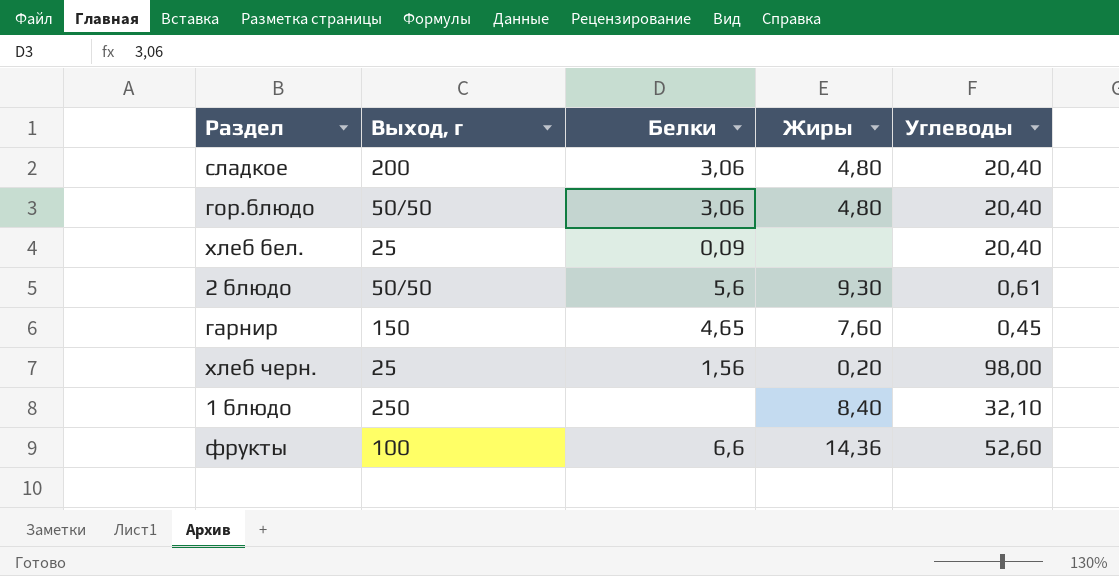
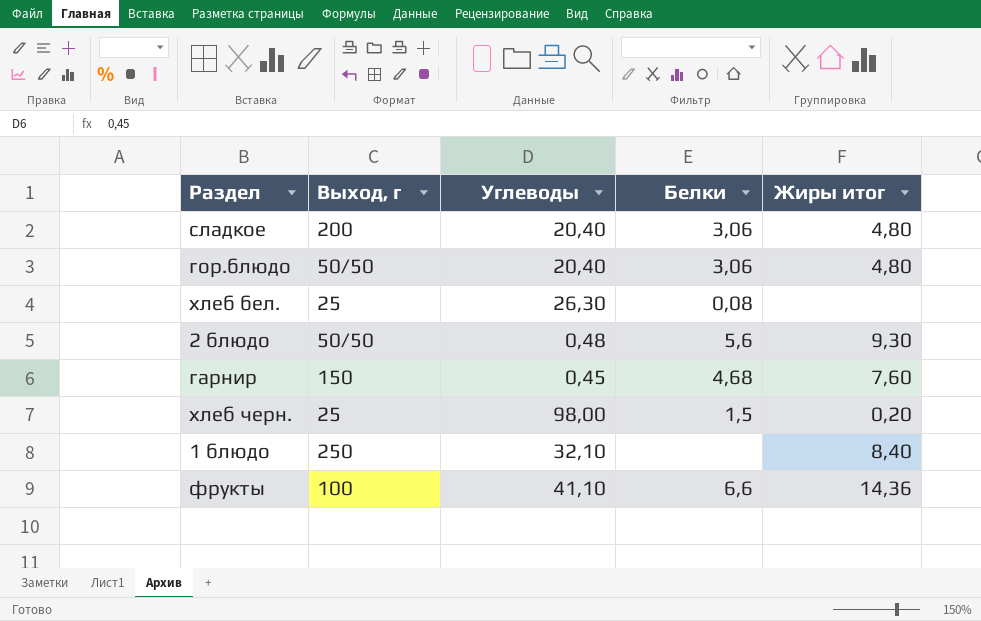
column Углеводы | position: 5 -> 3
column name: Жиры -> Жиры итог
хлеб бел. | Углеводы: 20,40 -> 26,30
хлеб бел. | Белки: 0,09 -> 0,08
2 блюдо | Углеводы: 0,61 -> 0,48
гарнир | Белки: 4,65 -> 4,68
хлеб черн. | Белки: 1,56 -> 1,5
фрукты | Углеводы: 52,60 -> 41,10

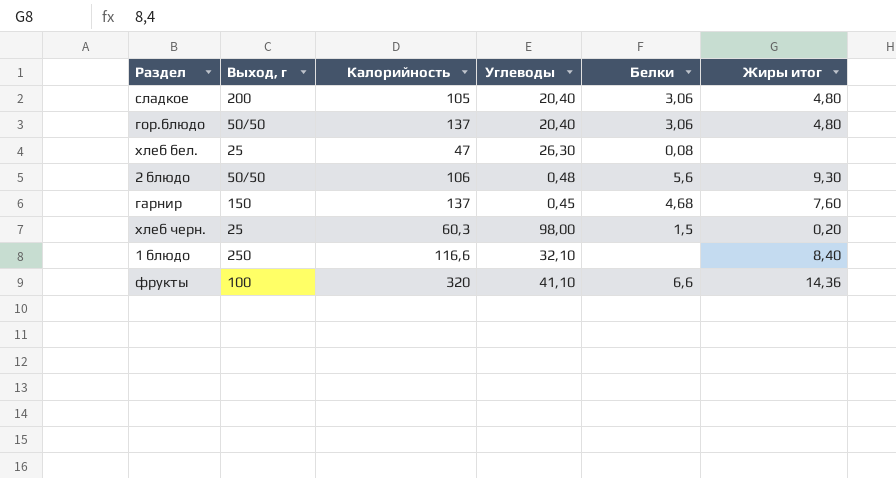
column Калорийность | position: none -> 3

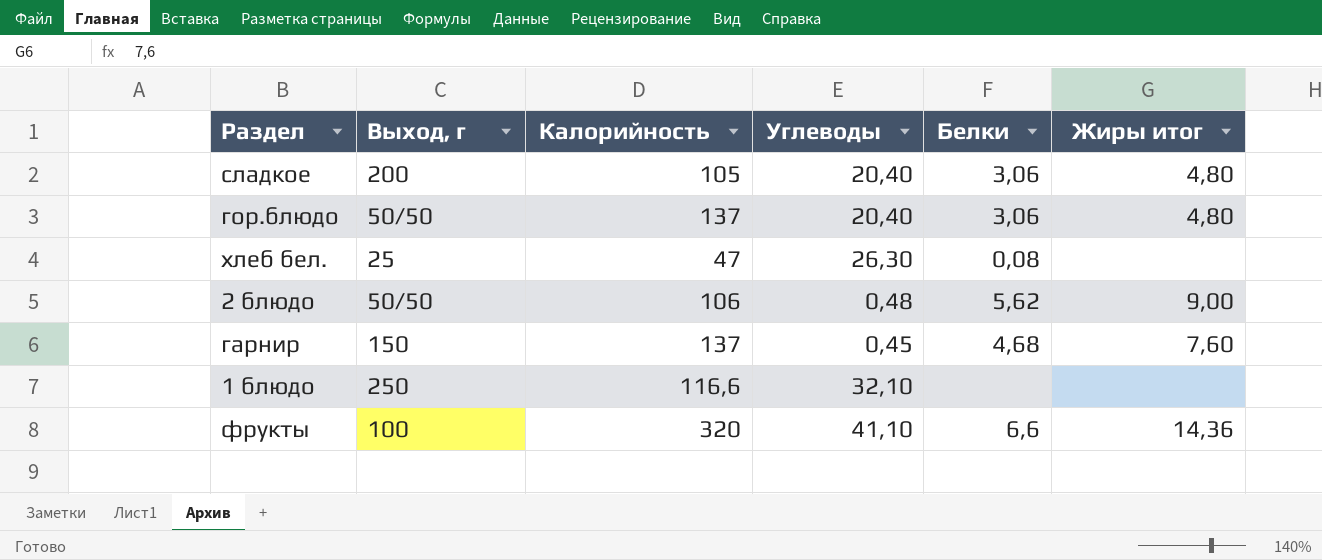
row хлеб черн.: 25 | 60,3 | 98,00 | 1,5 | 0,20 -> none
2 блюдо | Белки: 5,6 -> 5,62
2 блюдо | Жиры итог: 9,30 -> 9,00
1 блюдо | Жиры итог: 8,40 -> none

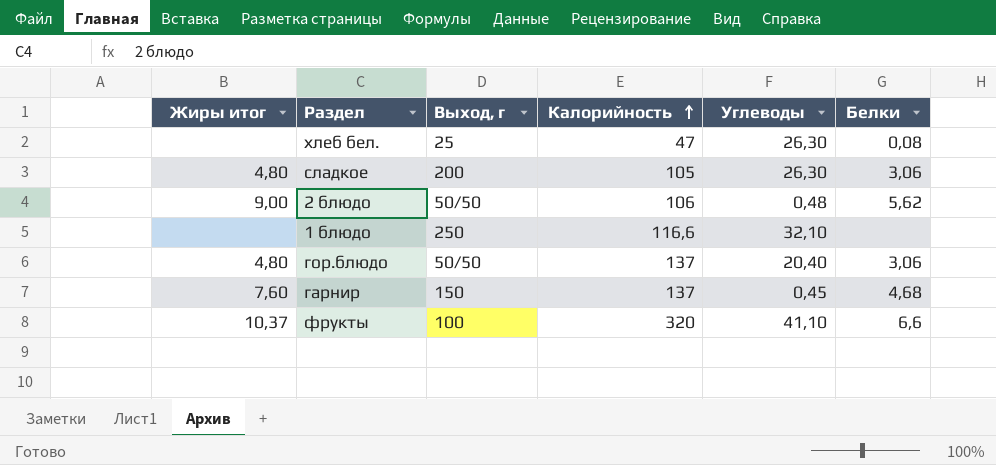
row order: none -> Калорийность ascending
column Жиры итог | position: 6 -> 1
сладкое | Углеводы: 20,40 -> 26,30
фрукты | Жиры итог: 14,36 -> 10,37

